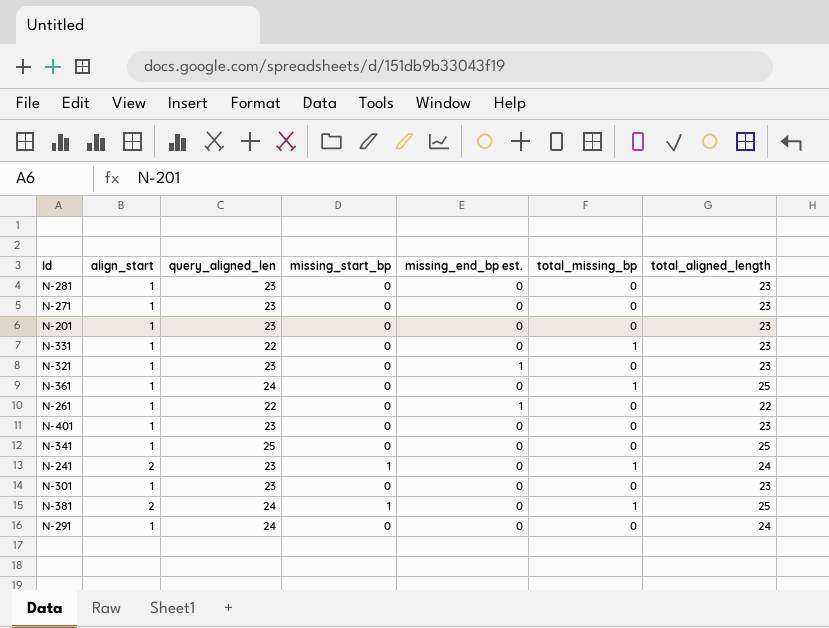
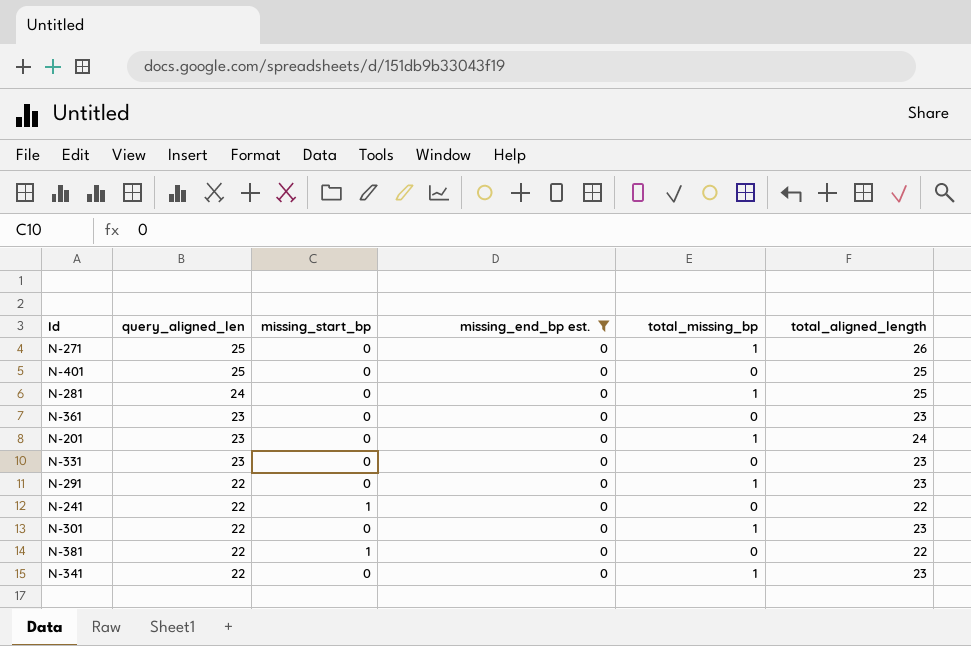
filter: none -> missing_end_bp est. = 0
row order: none -> query_aligned_len descending
column align_start | position: 2 -> none
N-271 | query_aligned_len: 23 -> 25
N-271 | total_missing_bp: 0 -> 1
N-271 | total_aligned_length: 23 -> 26
N-401 | query_aligned_len: 23 -> 25
N-401 | total_aligned_length: 23 -> 25
N-281 | query_aligned_len: 23 -> 24
N-281 | total_missing_bp: 0 -> 1
N-281 | total_aligned_length: 23 -> 25
N-361 | query_aligned_len: 24 -> 23
N-361 | total_missing_bp: 1 -> 0
N-361 | total_aligned_length: 25 -> 23
N-201 | total_missing_bp: 0 -> 1
N-201 | total_aligned_length: 23 -> 24
N-331 | query_aligned_len: 22 -> 23
N-331 | total_missing_bp: 1 -> 0
N-291 | query_aligned_len: 24 -> 22
N-291 | total_missing_bp: 0 -> 1
N-291 | total_aligned_length: 24 -> 23
N-241 | query_aligned_len: 23 -> 22
N-241 | total_missing_bp: 1 -> 0
N-241 | total_aligned_length: 24 -> 22
N-301 | query_aligned_len: 23 -> 22
N-301 | total_missing_bp: 0 -> 1
N-381 | query_aligned_len: 24 -> 22
N-381 | total_missing_bp: 1 -> 0
N-381 | total_aligned_length: 25 -> 22
N-341 | query_aligned_len: 25 -> 22
N-341 | total_missing_bp: 0 -> 1
N-341 | total_aligned_length: 25 -> 23

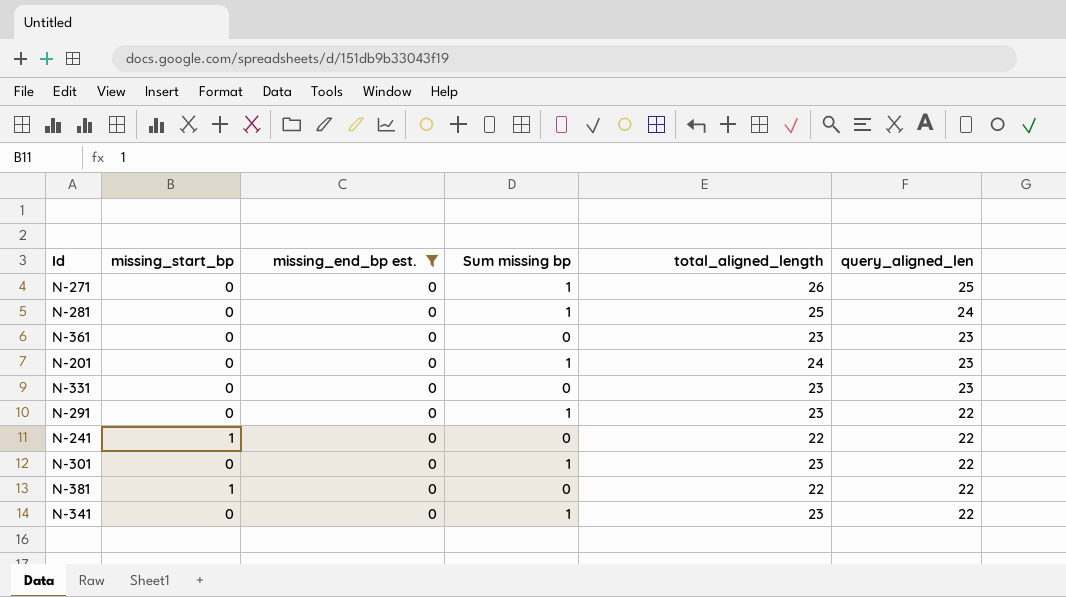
column name: total_missing_bp -> Sum missing bp
column query_aligned_len | position: 2 -> 6
row N-401: 25 | 0 | 0 | 0 | 25 -> none

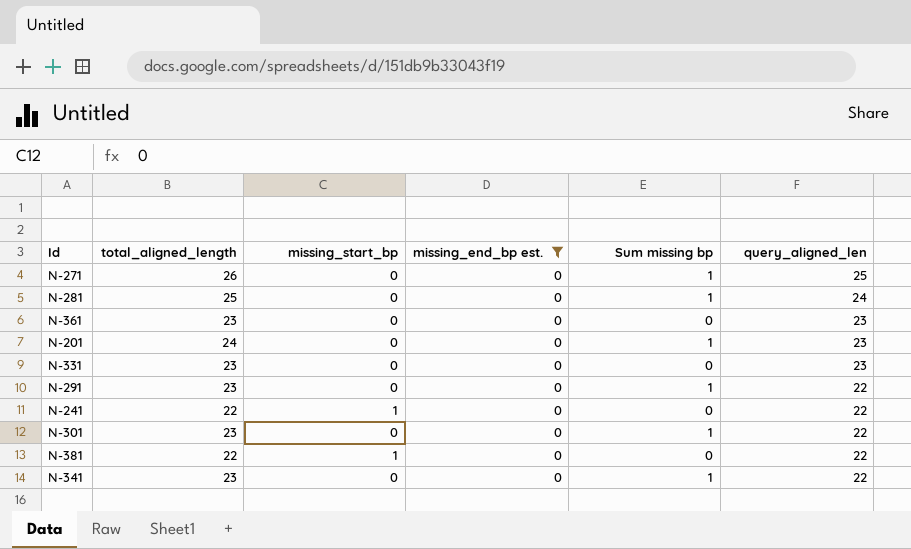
column total_aligned_length | position: 5 -> 2

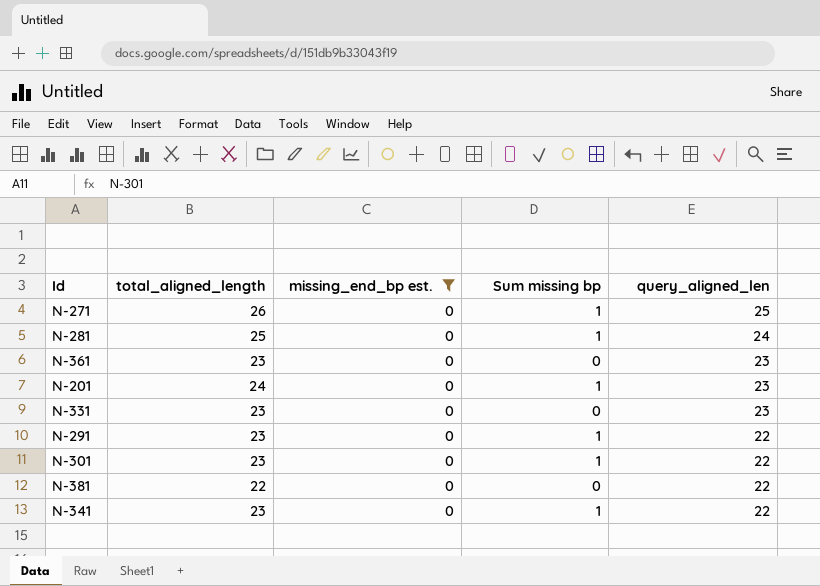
column missing_start_bp | position: 3 -> none
row N-241: 22 | 1 | 0 | 0 | 22 -> none

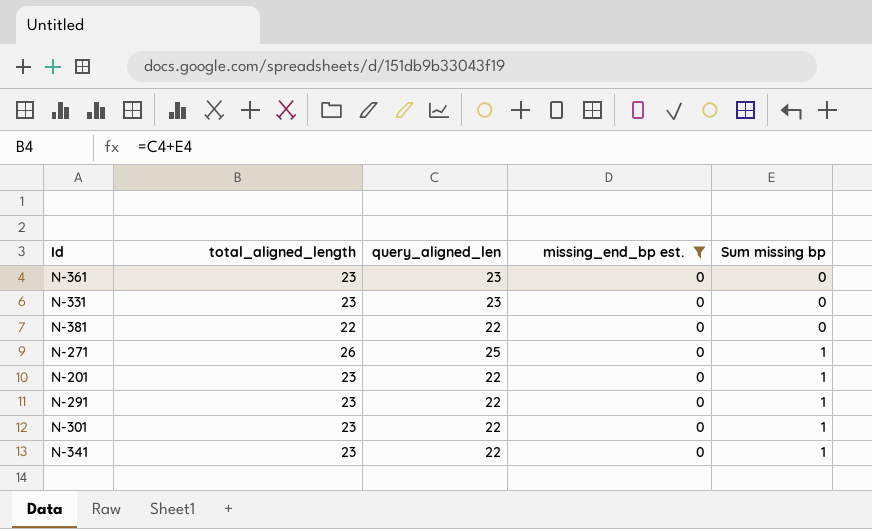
row order: query_aligned_len descending -> Sum missing bp ascending
column query_aligned_len | position: 5 -> 3
row N-281: 25 | 0 | 1 | 24 -> none
N-201 | total_aligned_length: 24 -> 23
N-201 | query_aligned_len: 23 -> 22

